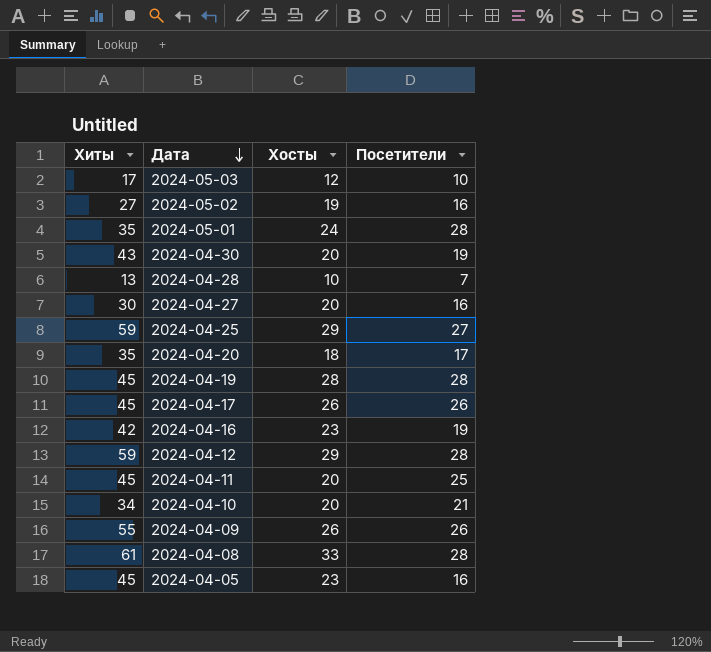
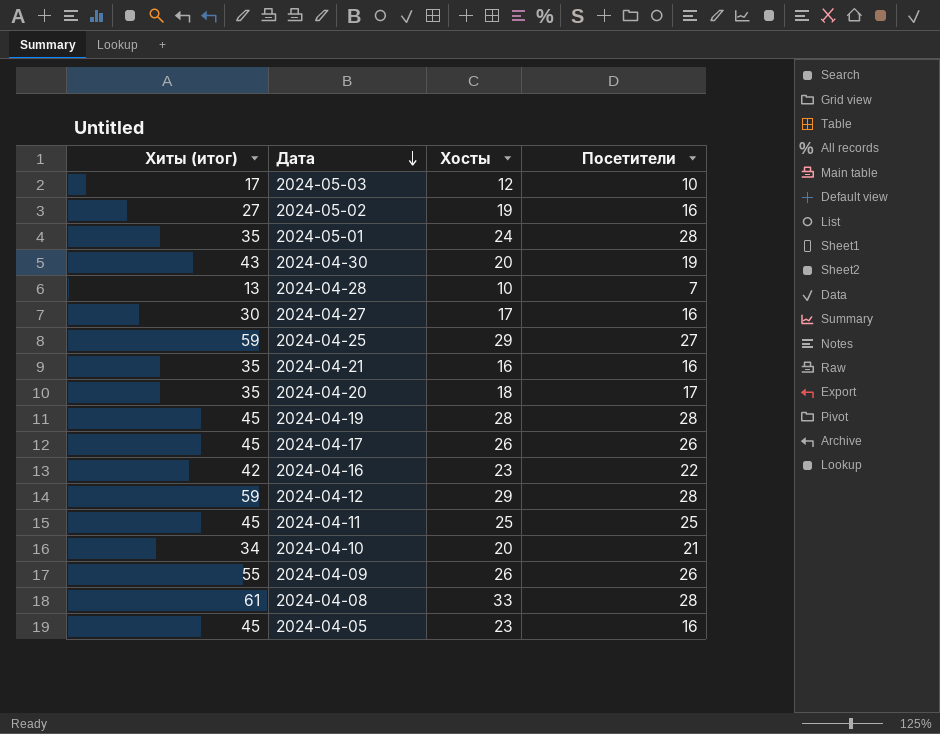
column name: Хиты -> Хиты (итог)
2024-04-27 | Хосты: 20 -> 17
row 2024-04-21: none -> 35 | 16 | 16
2024-04-16 | Посетители: 19 -> 22
2024-04-11 | Хосты: 20 -> 25

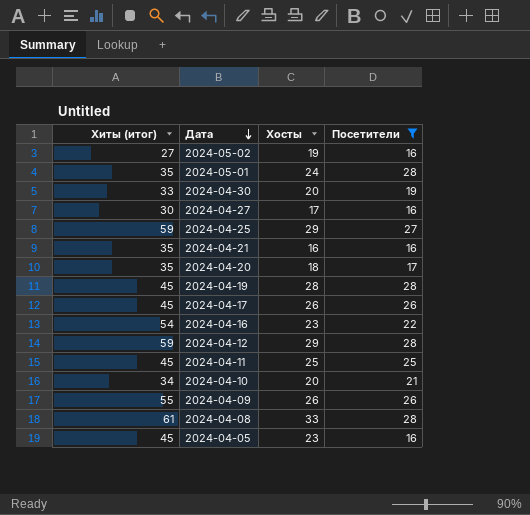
filter: none -> Посетители >= 16
2024-04-30 | Хиты (итог): 43 -> 33
2024-04-16 | Хиты (итог): 42 -> 54

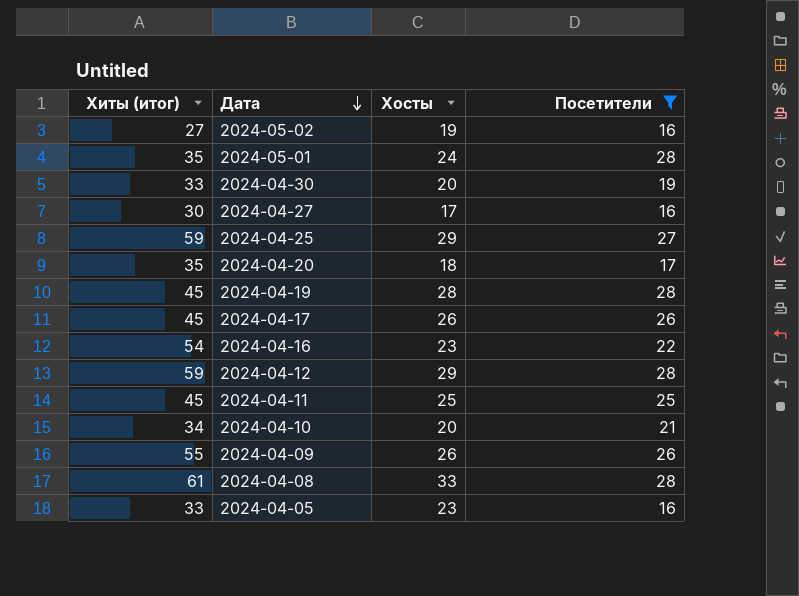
row 2024-04-21: 35 | 16 | 16 -> none
2024-04-05 | Хиты (итог): 45 -> 33

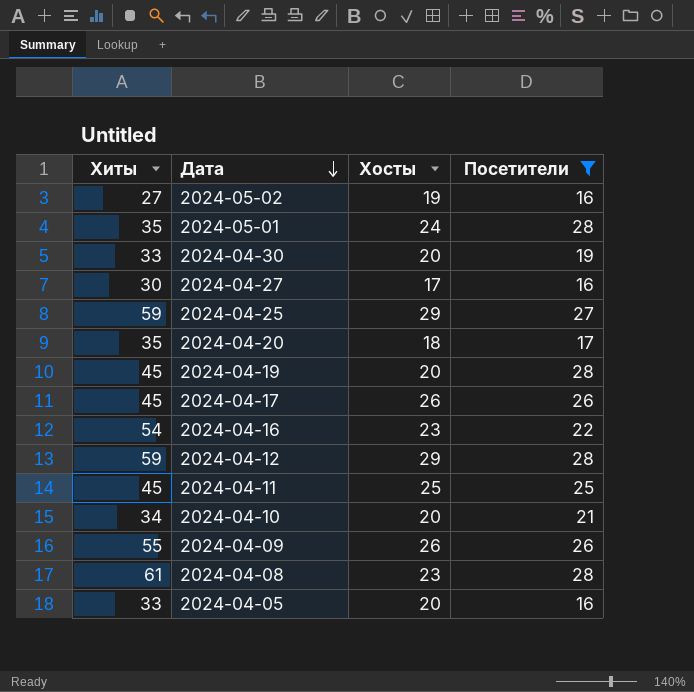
column name: Хиты (итог) -> Хиты
2024-04-19 | Хосты: 28 -> 20
2024-04-08 | Хосты: 33 -> 23
2024-04-05 | Хосты: 23 -> 20

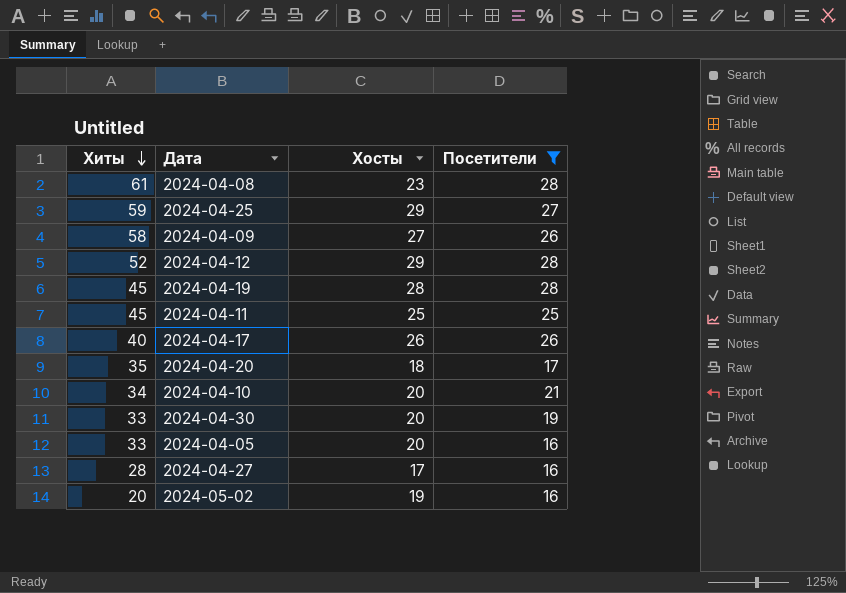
row order: Дата descending -> Хиты descending
row 2024-05-01: 35 | 24 | 28 -> none
row 2024-04-16: 54 | 23 | 22 -> none
2024-04-09 | Хиты: 55 -> 58
2024-04-09 | Хосты: 26 -> 27
2024-04-12 | Хиты: 59 -> 52
2024-04-19 | Хосты: 20 -> 28
2024-04-17 | Хиты: 45 -> 40
2024-04-27 | Хиты: 30 -> 28
2024-05-02 | Хиты: 27 -> 20

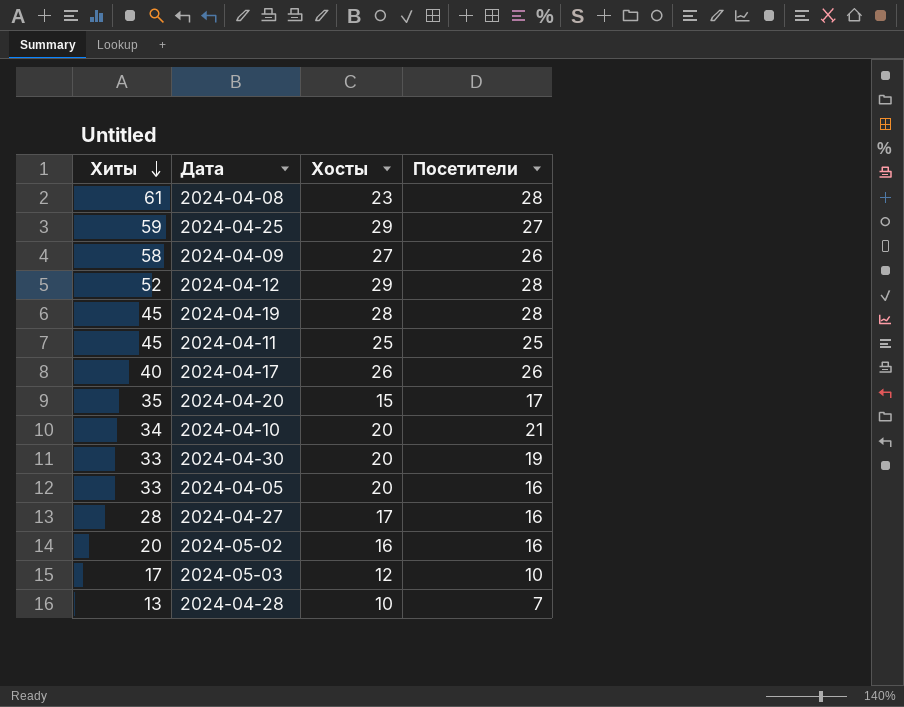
filter: Посетители >= 16 -> none
2024-04-20 | Хосты: 18 -> 15
2024-05-02 | Хосты: 19 -> 16

